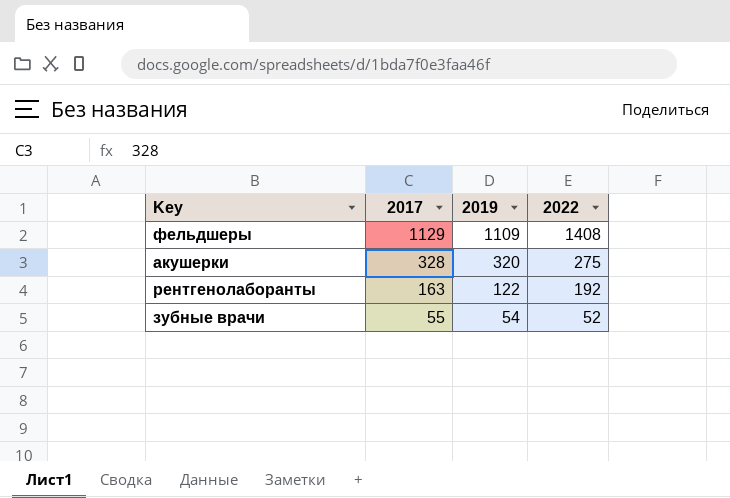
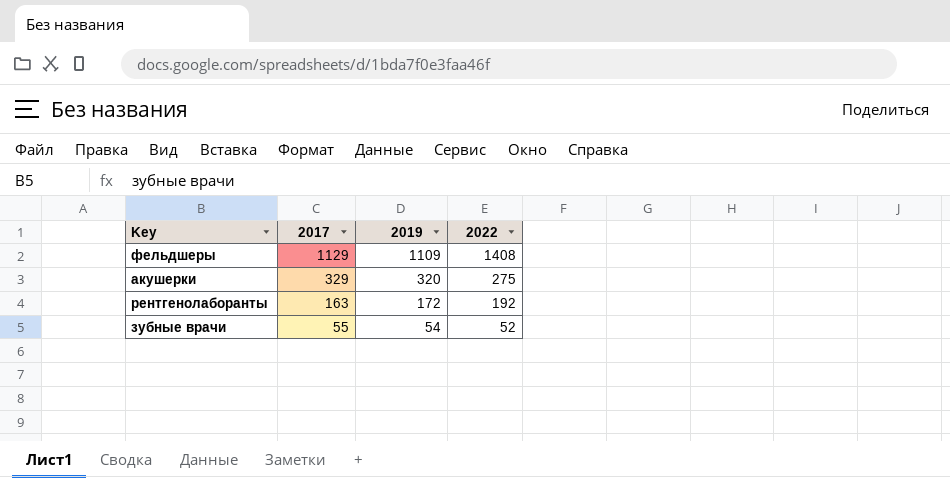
акушерки | 2017: 328 -> 329
рентгенолаборанты | 2019: 122 -> 172

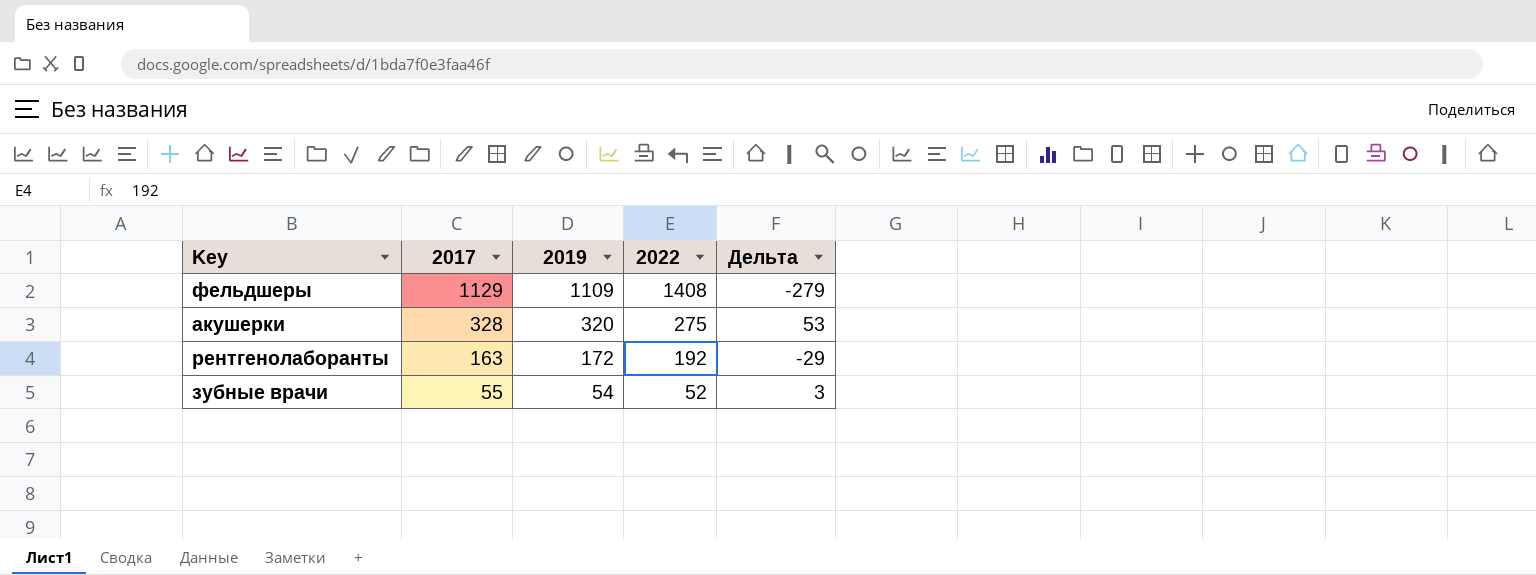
column Дельта | formula: none -> [2017] - [2022]
акушерки | 2017: 329 -> 328

